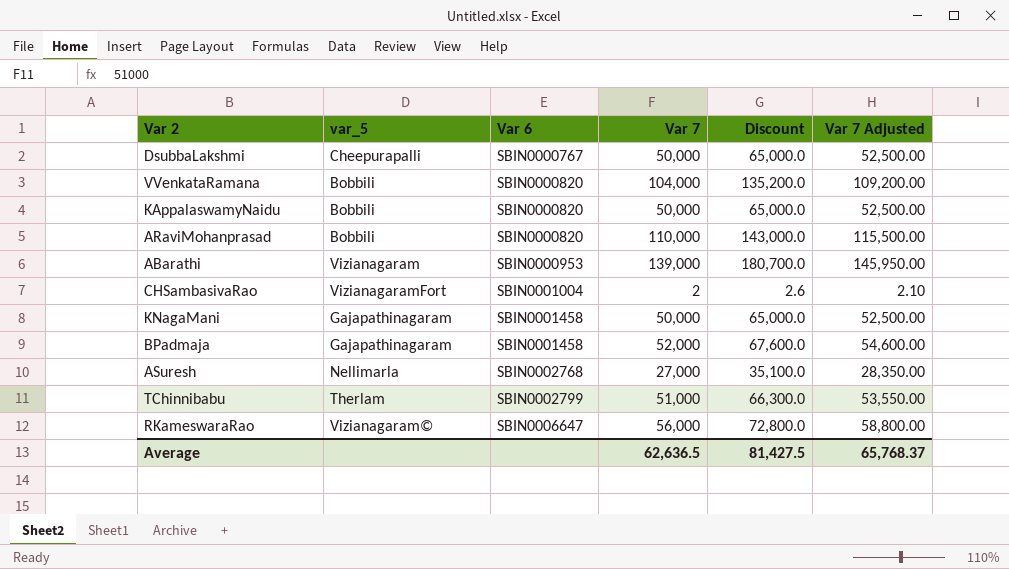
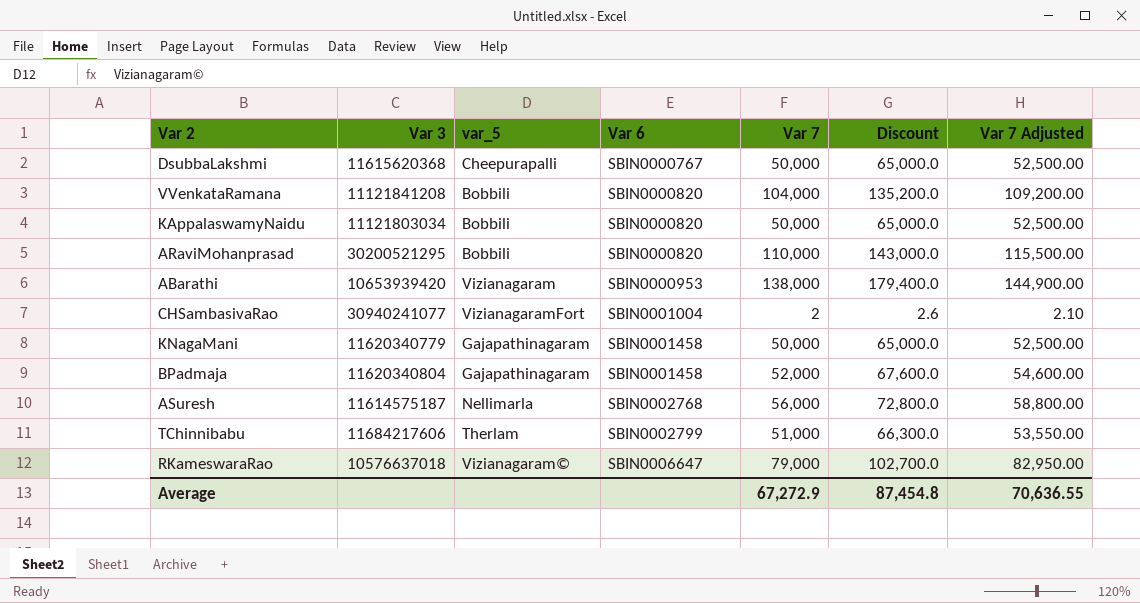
column Var 3 | position: none -> 2
ABarathi | Var 7: 139,000 -> 138,000
ABarathi | Discount: 180,700.0 -> 179,400.0
ABarathi | Var 7 Adjusted: 145,950.00 -> 144,900.00
ASuresh | Var 7: 27,000 -> 56,000
ASuresh | Discount: 35,100.0 -> 72,800.0
ASuresh | Var 7 Adjusted: 28,350.00 -> 58,800.00
RKameswaraRao | Var 7: 56,000 -> 79,000
RKameswaraRao | Discount: 72,800.0 -> 102,700.0
RKameswaraRao | Var 7 Adjusted: 58,800.00 -> 82,950.00
Average | Var 7: 62,636.5 -> 67,272.9
Average | Discount: 81,427.5 -> 87,454.8
Average | Var 7 Adjusted: 65,768.37 -> 70,636.55

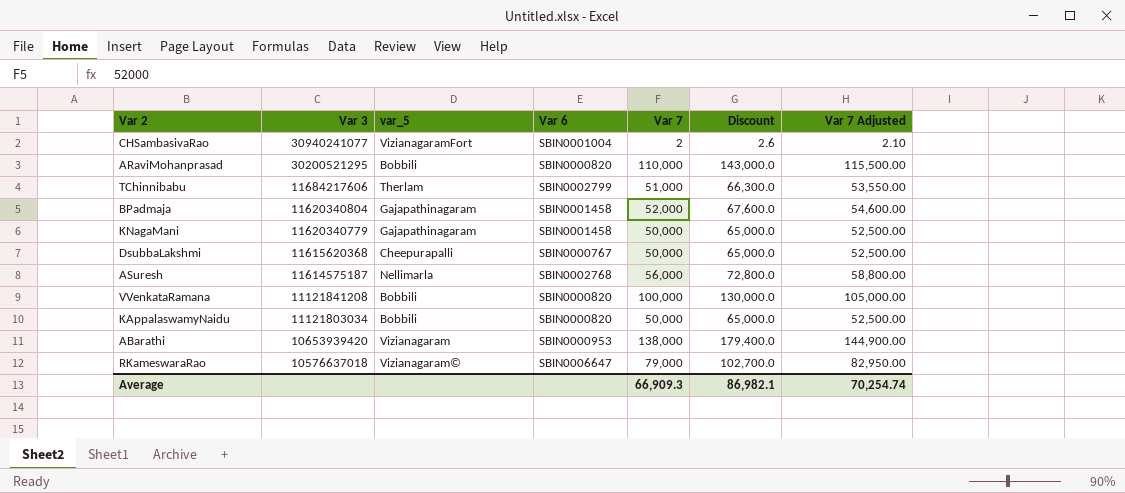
row order: Var 6 ascending -> Var 3 descending
VVenkataRamana | Var 7: 104,000 -> 100,000
VVenkataRamana | Discount: 135,200.0 -> 130,000.0
VVenkataRamana | Var 7 Adjusted: 109,200.00 -> 105,000.00
Average | Var 7: 67,272.9 -> 66,909.3
Average | Discount: 87,454.8 -> 86,982.1
Average | Var 7 Adjusted: 70,636.55 -> 70,254.74

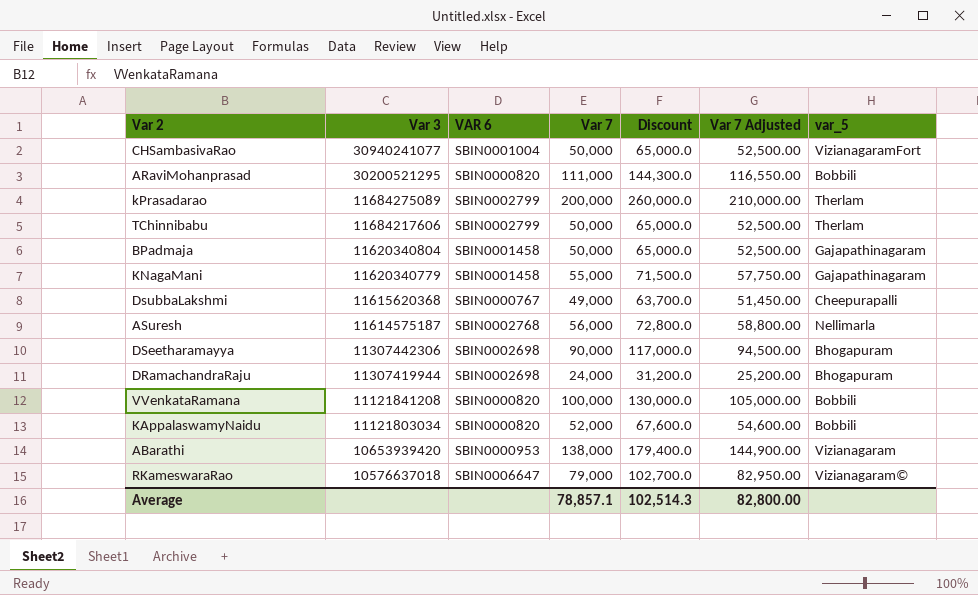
column name: Var 6 -> VAR 6
column var_5 | position: 3 -> 7
CHSambasivaRao | Var 7: 2 -> 50,000
CHSambasivaRao | Discount: 2.6 -> 65,000.0
CHSambasivaRao | Var 7 Adjusted: 2.10 -> 52,500.00
ARaviMohanprasad | Var 7: 110,000 -> 111,000
ARaviMohanprasad | Discount: 143,000.0 -> 144,300.0
ARaviMohanprasad | Var 7 Adjusted: 115,500.00 -> 116,550.00
row kPrasadarao: none -> 11684275089 | SBIN0002799 | 200,000 | 260,000.0 | 210,000.00 | Therlam
TChinnibabu | Var 7: 51,000 -> 50,000
TChinnibabu | Discount: 66,300.0 -> 65,000.0
TChinnibabu | Var 7 Adjusted: 53,550.00 -> 52,500.00
BPadmaja | Var 7: 52,000 -> 50,000
BPadmaja | Discount: 67,600.0 -> 65,000.0
BPadmaja | Var 7 Adjusted: 54,600.00 -> 52,500.00
KNagaMani | Var 7: 50,000 -> 55,000
KNagaMani | Discount: 65,000.0 -> 71,500.0
KNagaMani | Var 7 Adjusted: 52,500.00 -> 57,750.00
DsubbaLakshmi | Var 7: 50,000 -> 49,000
DsubbaLakshmi | Discount: 65,000.0 -> 63,700.0
DsubbaLakshmi | Var 7 Adjusted: 52,500.00 -> 51,450.00
row DSeetharamayya: none -> 11307442306 | SBIN0002698 | 90,000 | 117,000.0 | 94,500.00 | Bhogapuram
row DRamachandraRaju: none -> 11307419944 | SBIN0002698 | 24,000 | 31,200.0 | 25,200.00 | Bhogapuram
KAppalaswamyNaidu | Var 7: 50,000 -> 52,000
KAppalaswamyNaidu | Discount: 65,000.0 -> 67,600.0
KAppalaswamyNaidu | Var 7 Adjusted: 52,500.00 -> 54,600.00
Average | Var 7: 66,909.3 -> 78,857.1
Average | Discount: 86,982.1 -> 102,514.3
Average | Var 7 Adjusted: 70,254.74 -> 82,800.00

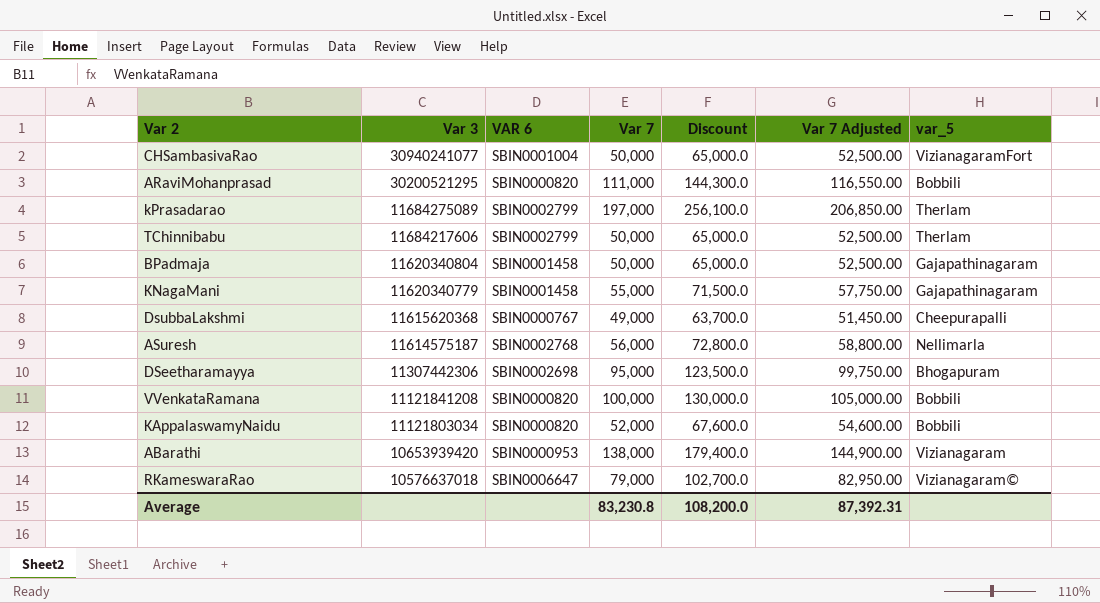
row DRamachandraRaju: 11307419944 | SBIN0002698 | 24,000 | 31,200.0 | 25,200.00 | Bhogapuram -> none
kPrasadarao | Var 7: 200,000 -> 197,000
kPrasadarao | Discount: 260,000.0 -> 256,100.0
kPrasadarao | Var 7 Adjusted: 210,000.00 -> 206,850.00
DSeetharamayya | Var 7: 90,000 -> 95,000
DSeetharamayya | Discount: 117,000.0 -> 123,500.0
DSeetharamayya | Var 7 Adjusted: 94,500.00 -> 99,750.00
Average | Var 7: 78,857.1 -> 83,230.8
Average | Discount: 102,514.3 -> 108,200.0
Average | Var 7 Adjusted: 82,800.00 -> 87,392.31

